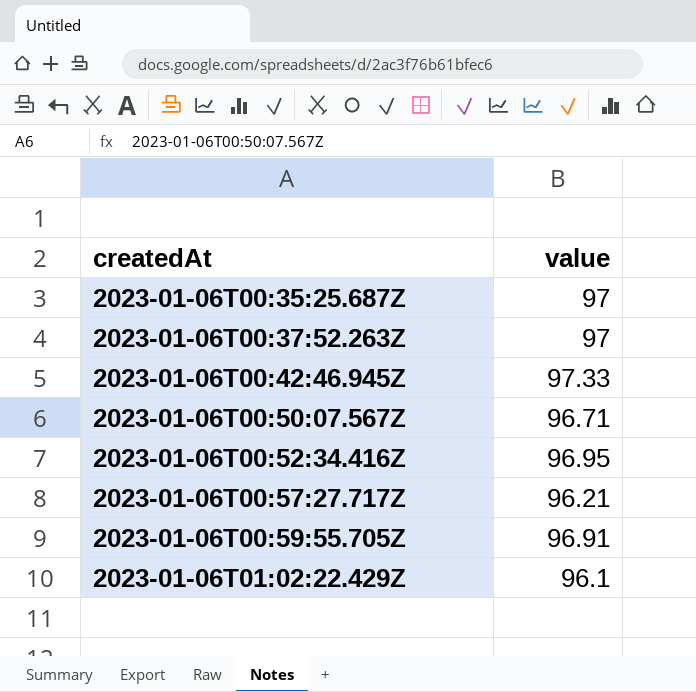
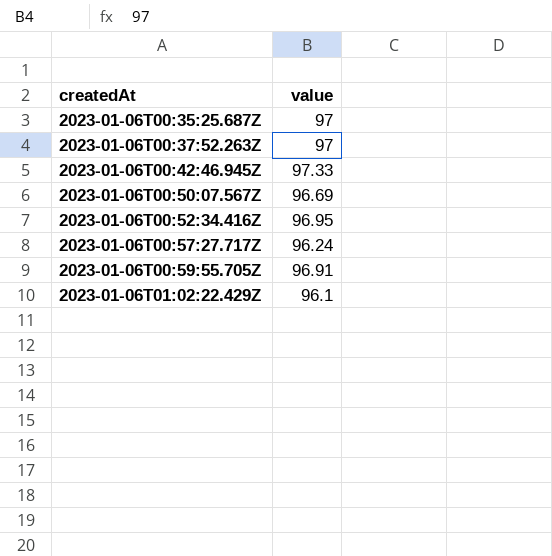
2023-01-06T00:50:07.567Z | value: 96.71 -> 96.69
2023-01-06T00:57:27.717Z | value: 96.21 -> 96.24

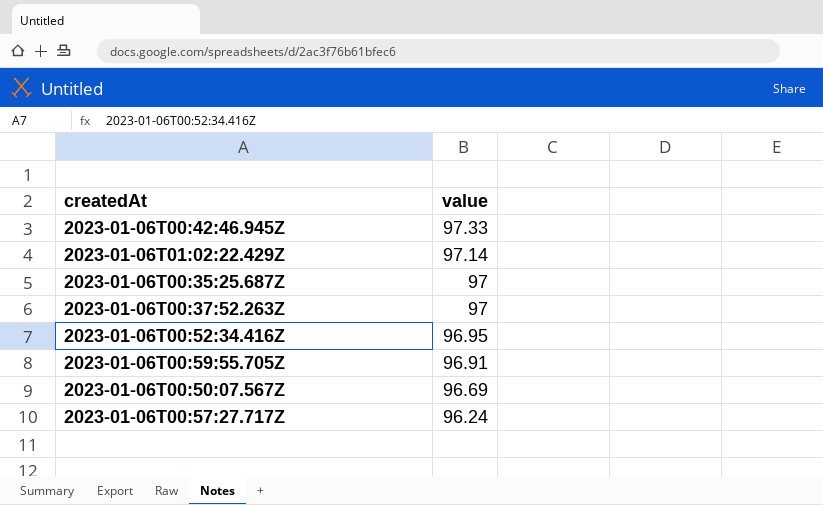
row order: createdAt ascending -> value descending
2023-01-06T01:02:22.429Z | value: 96.1 -> 97.14

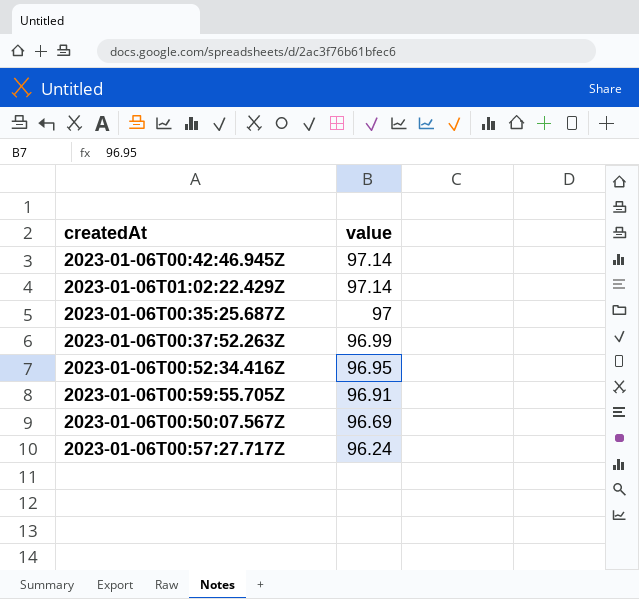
2023-01-06T00:42:46.945Z | value: 97.33 -> 97.14
2023-01-06T00:37:52.263Z | value: 97 -> 96.99

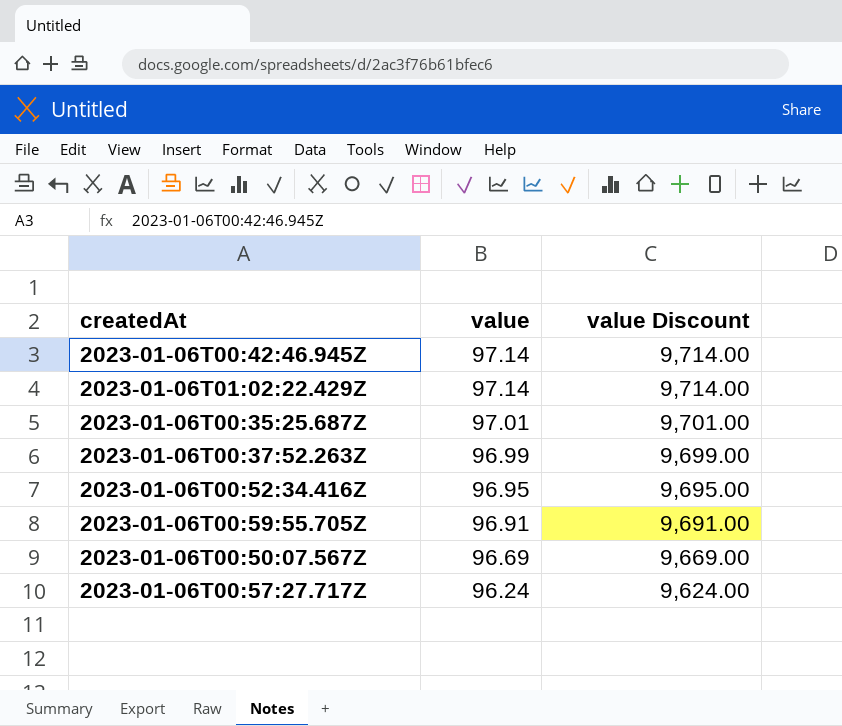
column value Discount | formula: none -> [value] * 100
2023-01-06T00:35:25.687Z | value: 97 -> 97.01

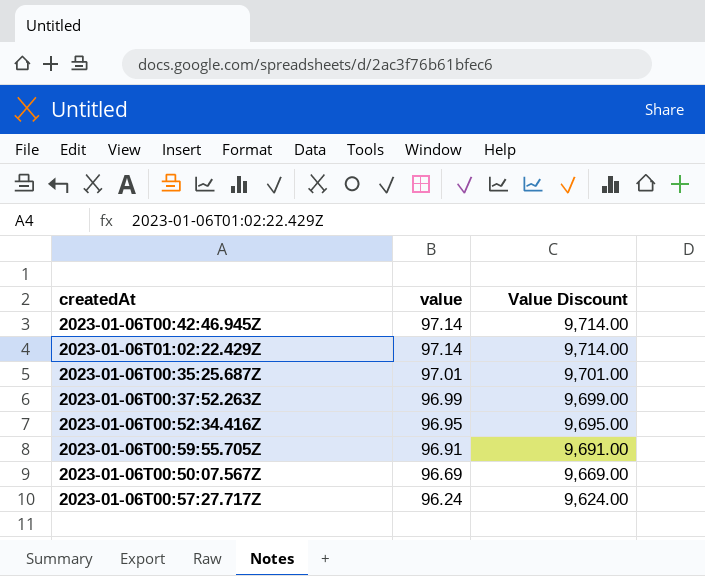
column name: value Discount -> Value Discount

